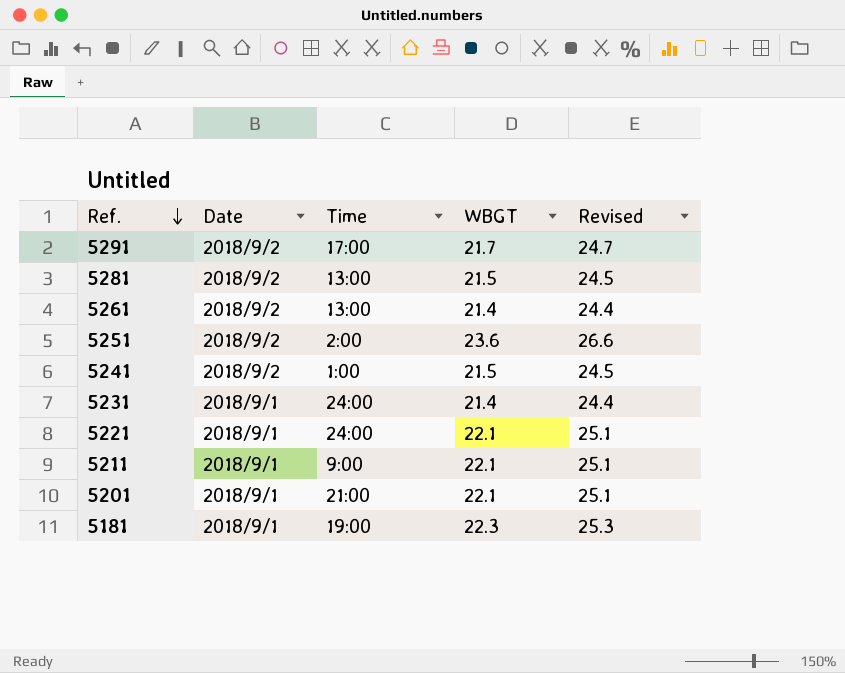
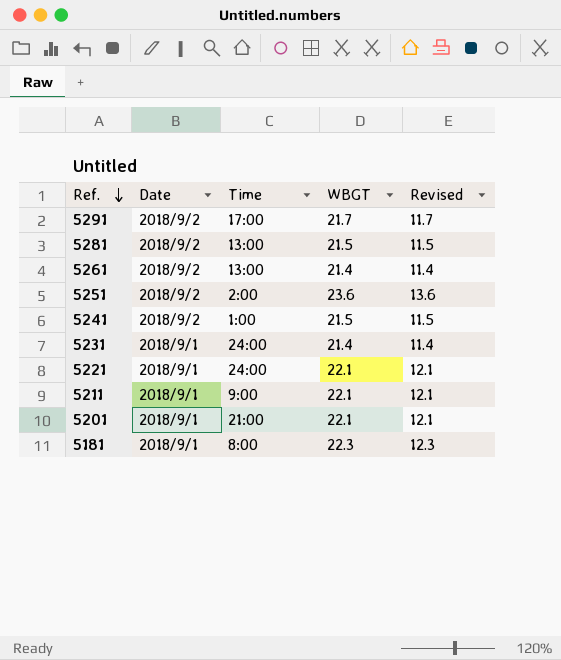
column Revised | formula: [WBGT] + 3 -> [WBGT] - 10
5181 | Time: 19:00 -> 8:00

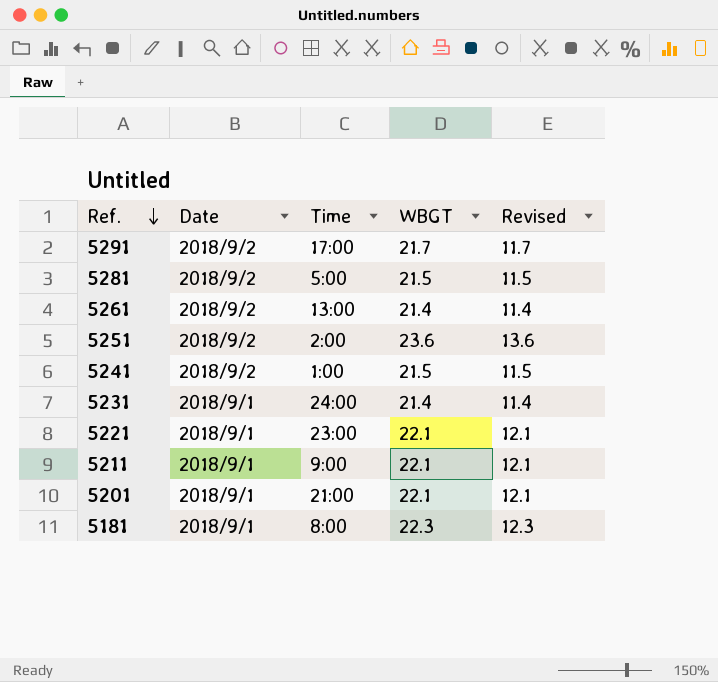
5281 | Time: 13:00 -> 5:00
5221 | Time: 24:00 -> 23:00

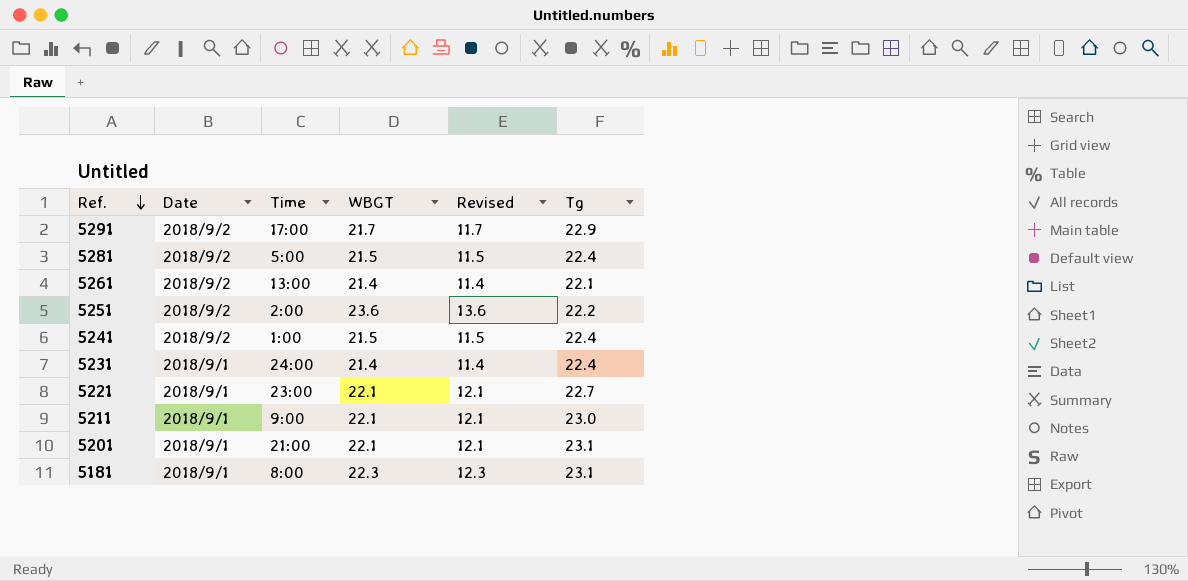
column Tg | position: none -> 6

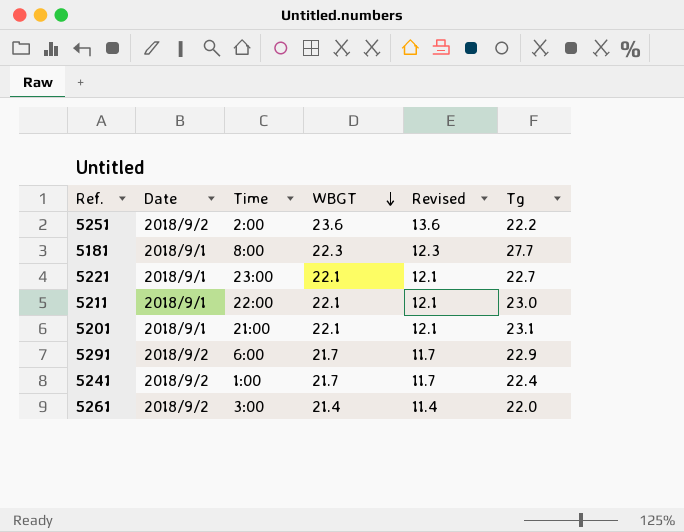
row order: Ref. descending -> WBGT descending
row 5281: 2018/9/2 | 5:00 | 21.5 | 11.5 | 22.4 -> none
row 5231: 2018/9/1 | 24:00 | 21.4 | 11.4 | 22.4 -> none
5181 | Tg: 23.1 -> 27.7
5211 | Time: 9:00 -> 22:00
5291 | Time: 17:00 -> 6:00
5241 | WBGT: 21.5 -> 21.7
5241 | Revised: 11.5 -> 11.7
5261 | Time: 13:00 -> 3:00
5261 | Tg: 22.1 -> 22.0

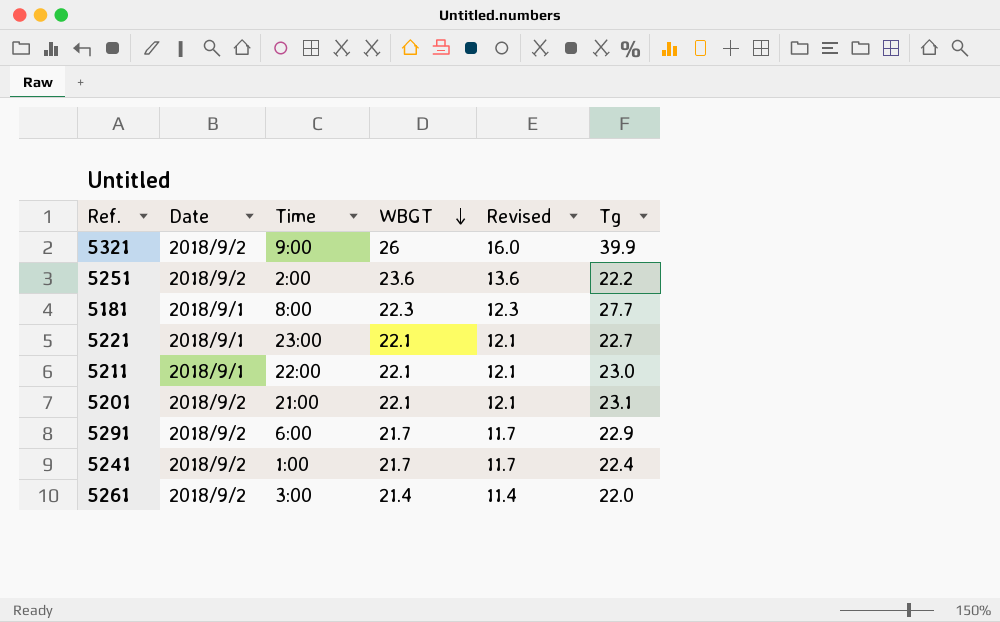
row 5321: none -> 2018/9/2 | 9:00 | 26 | 16.0 | 39.9
5201 | Date: 2018/9/1 -> 2018/9/2

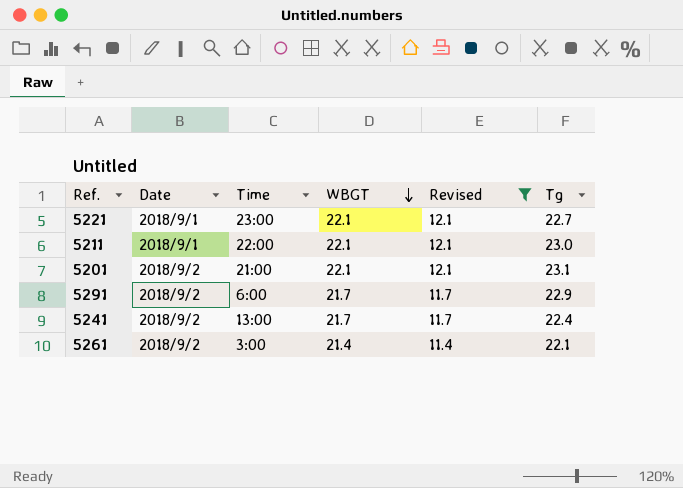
filter: none -> Revised <= 12.1
5241 | Time: 1:00 -> 13:00
5261 | Tg: 22.0 -> 22.1

